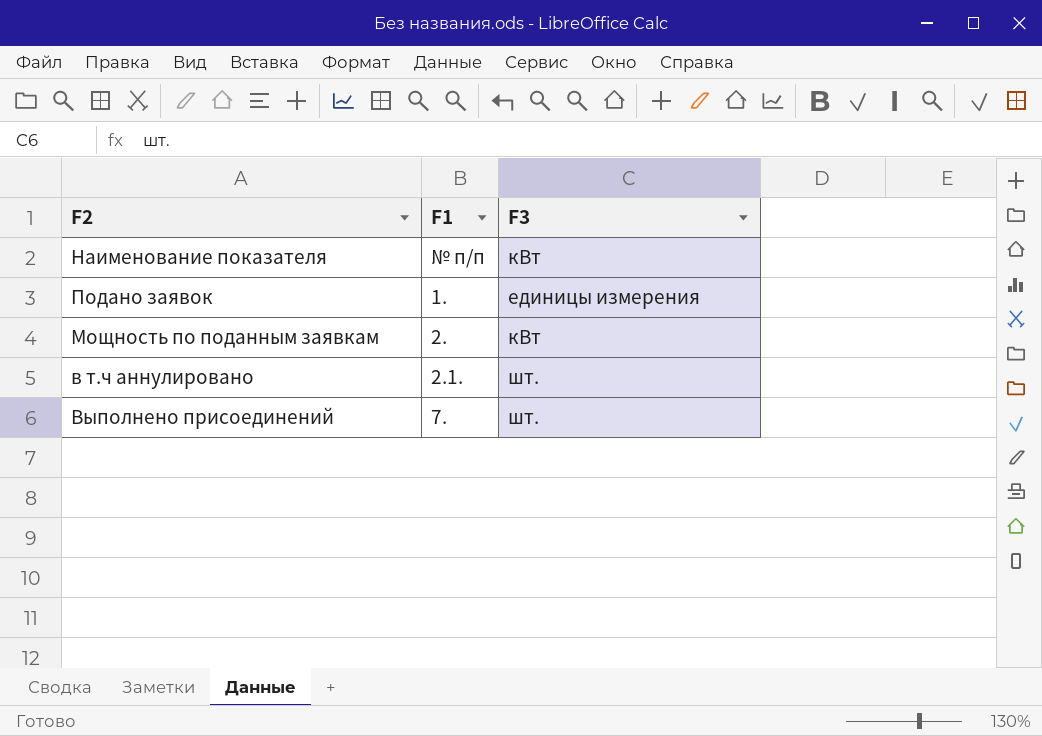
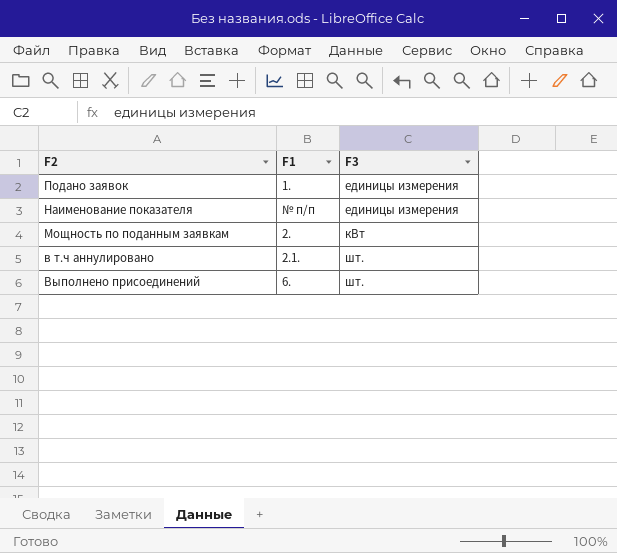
row order: none -> F3 ascending
Наименование показателя | F3: кВт -> единицы измерения
Выполнено присоединений | F1: 7. -> 6.

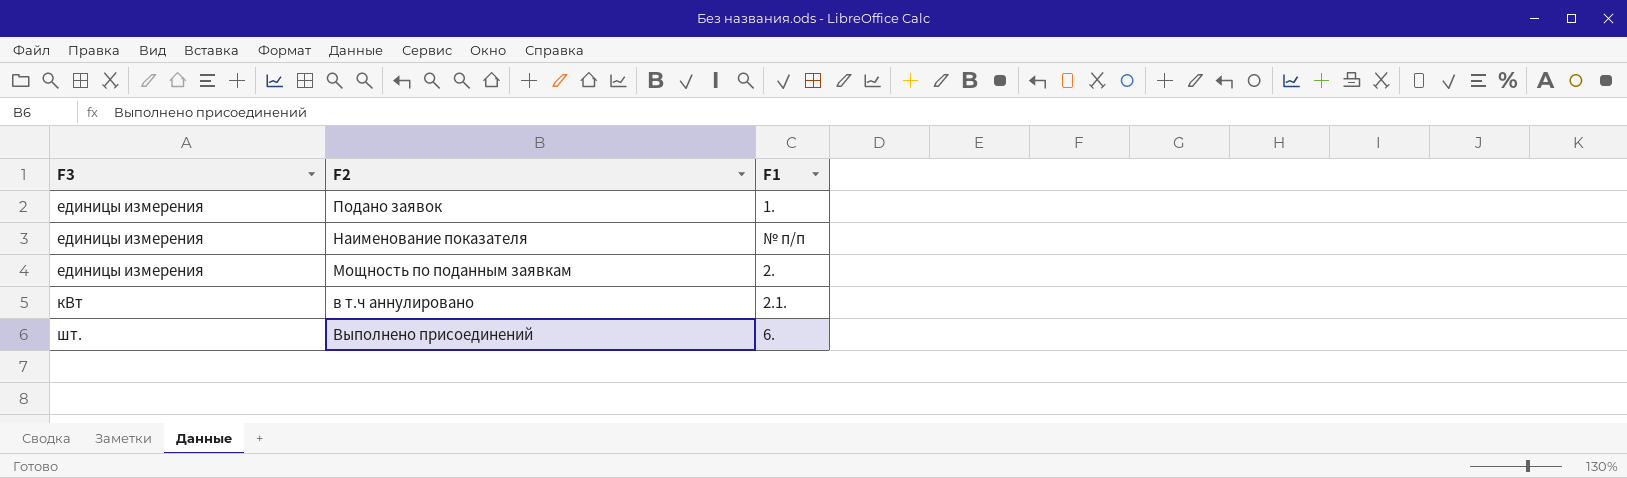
column F3 | position: 3 -> 1
Мощность по поданным заявкам | F3: кВт -> единицы измерения
в т.ч аннулировано | F3: шт. -> кВт

